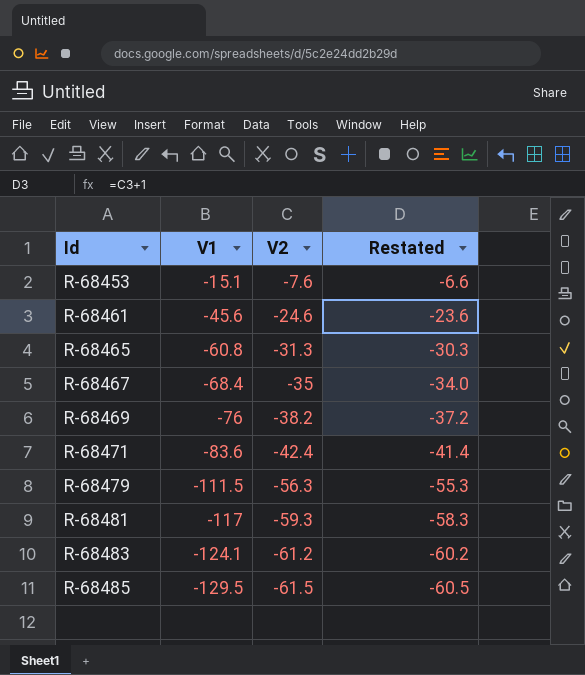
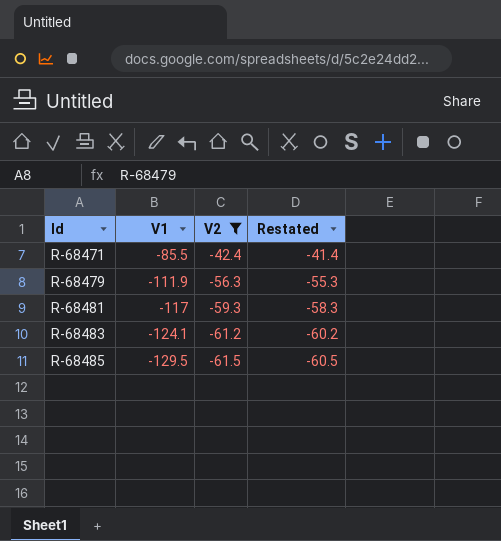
filter: none -> V2 <= -42.4
R-68471 | V1: -83.6 -> -85.5
R-68479 | V1: -111.5 -> -111.9

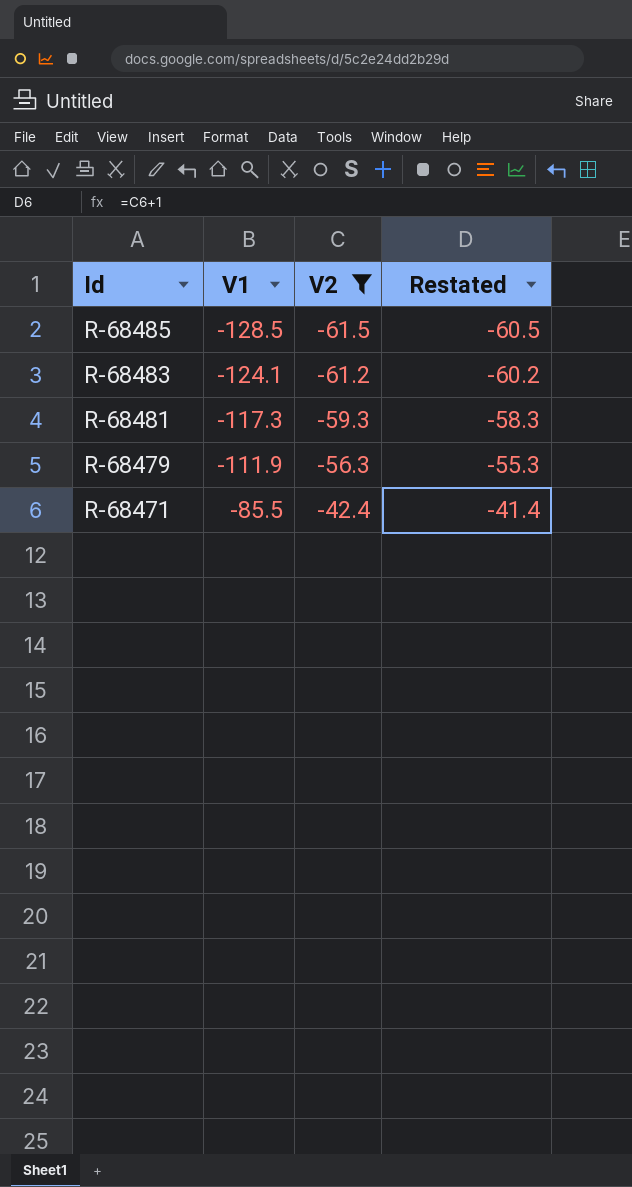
row order: Id ascending -> Id descending
R-68485 | V1: -129.5 -> -128.5
R-68481 | V1: -117 -> -117.3

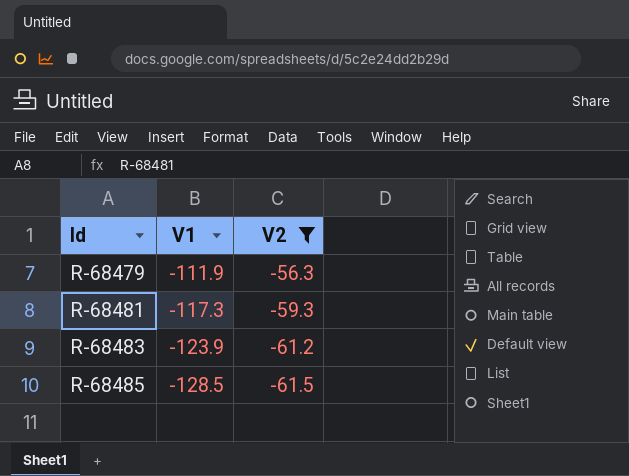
row order: Id descending -> Id ascending
column Restated | formula: [V2] + 1 -> none
row R-68471: -85.5 | -42.4 | -41.4 -> none
R-68483 | V1: -124.1 -> -123.9

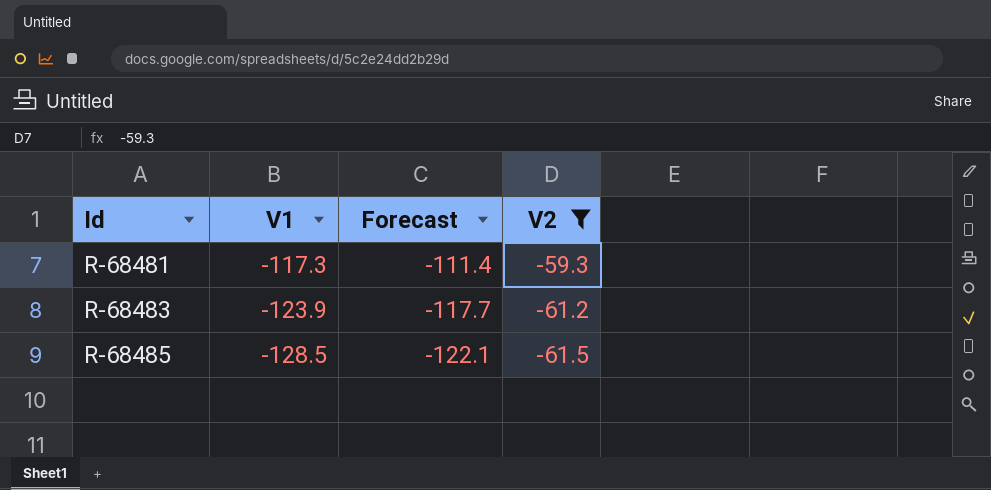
column Forecast | formula: none -> [V1] * 0.95
row R-68479: -111.9 | -56.3 -> none

